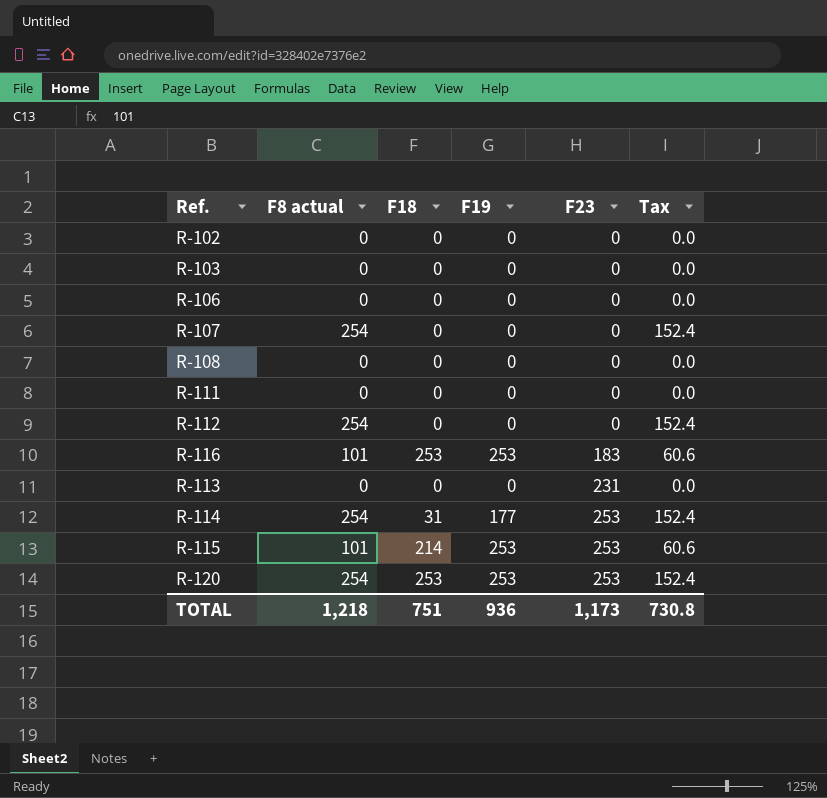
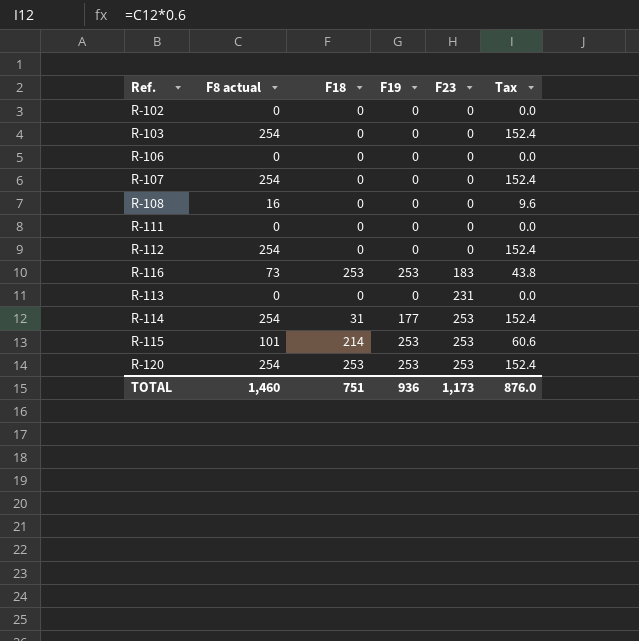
R-103 | F8 actual: 0 -> 254
R-103 | Tax: 0.0 -> 152.4
R-108 | F8 actual: 0 -> 16
R-108 | Tax: 0.0 -> 9.6
R-116 | F8 actual: 101 -> 73
R-116 | Tax: 60.6 -> 43.8
TOTAL | F8 actual: 1,218 -> 1,460
TOTAL | Tax: 730.8 -> 876.0

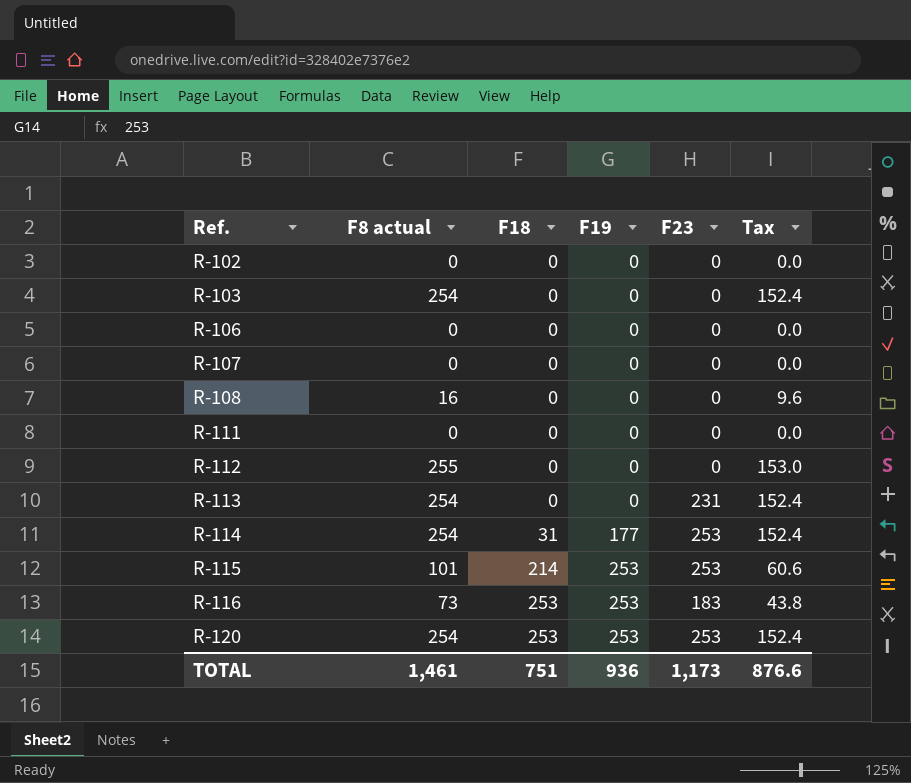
row order: F23 ascending -> Ref. ascending
R-107 | F8 actual: 254 -> 0
R-107 | Tax: 152.4 -> 0.0
R-112 | F8 actual: 254 -> 255
R-112 | Tax: 152.4 -> 153.0
R-113 | F8 actual: 0 -> 254
R-113 | Tax: 0.0 -> 152.4
TOTAL | F8 actual: 1,460 -> 1,461
TOTAL | Tax: 876.0 -> 876.6

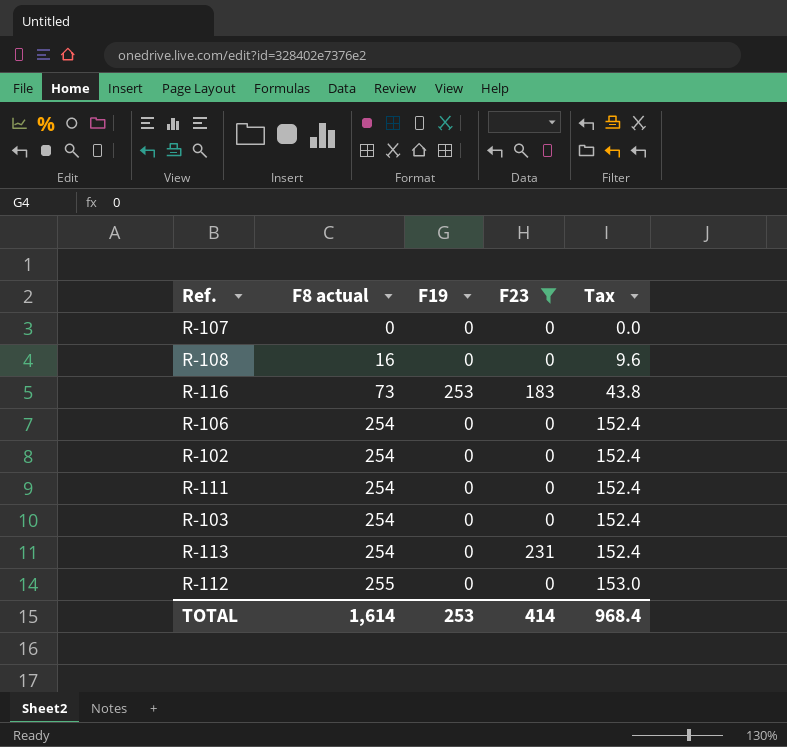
filter: none -> F23 != 253
row order: Ref. ascending -> F8 actual ascending
column F18 | position: 3 -> none
R-106 | F8 actual: 0 -> 254
R-106 | Tax: 0.0 -> 152.4
R-102 | F8 actual: 0 -> 254
R-102 | Tax: 0.0 -> 152.4
R-111 | F8 actual: 0 -> 254
R-111 | Tax: 0.0 -> 152.4
TOTAL | F8 actual: 1,461 -> 1,614
TOTAL | F19: 936 -> 253
TOTAL | F23: 1,173 -> 414
TOTAL | Tax: 876.6 -> 968.4

